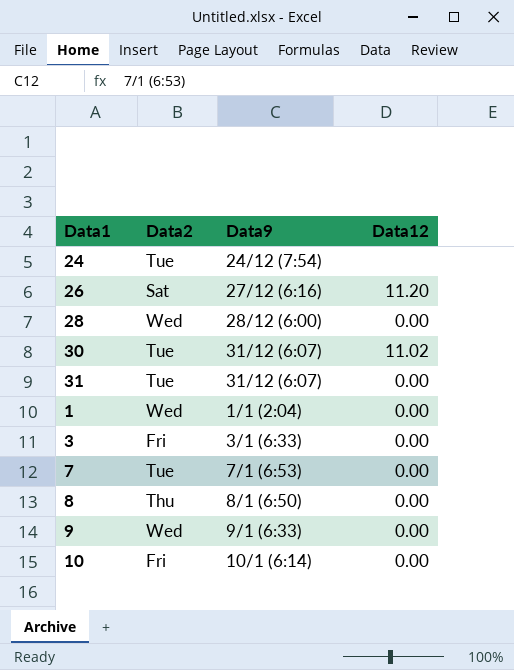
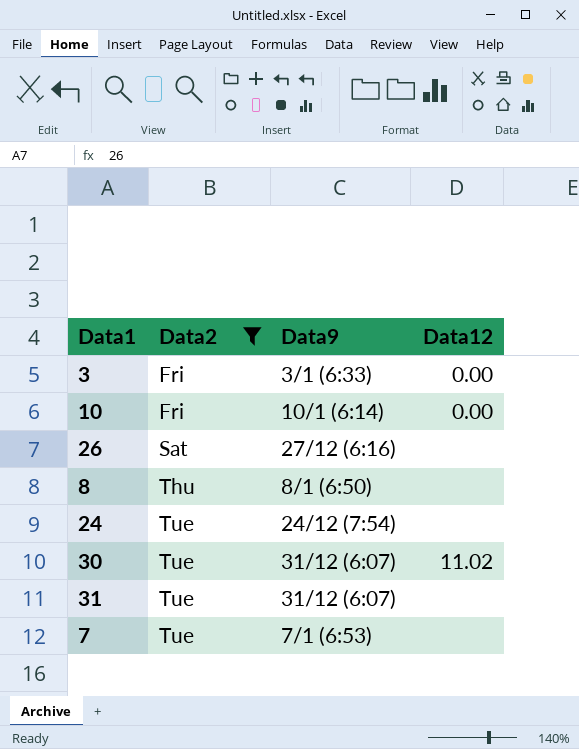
filter: none -> Data2 != Wed
row order: none -> Data2 ascending
26 | Data12: 11.20 -> none
8 | Data12: 0.00 -> none
31 | Data12: 0.00 -> none
7 | Data12: 0.00 -> none

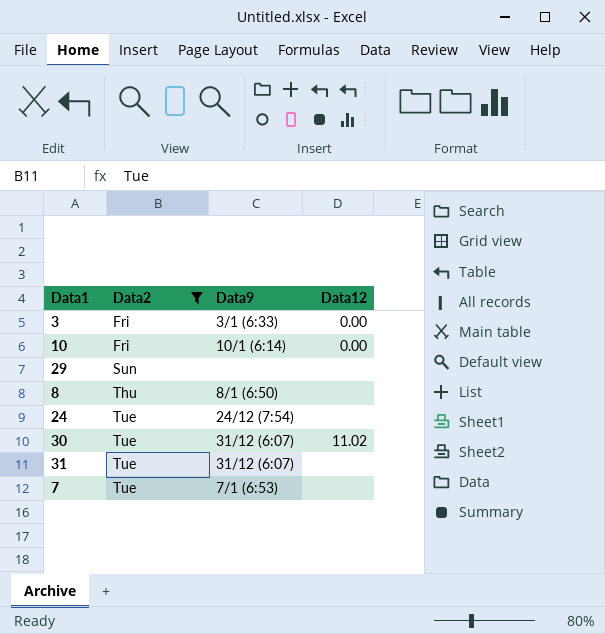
row 26: Sat | 27/12 (6:16) | none -> none
row 29: none -> Sun | none | none

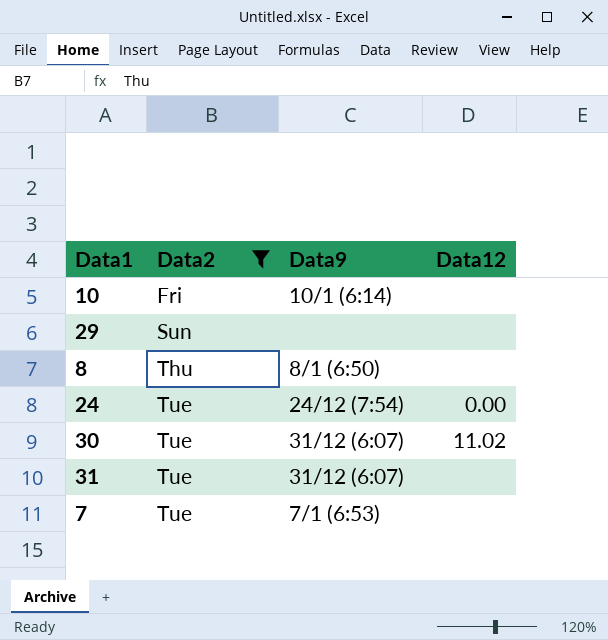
row 3: Fri | 3/1 (6:33) | 0.00 -> none
10 | Data12: 0.00 -> none
24 | Data12: none -> 0.00

